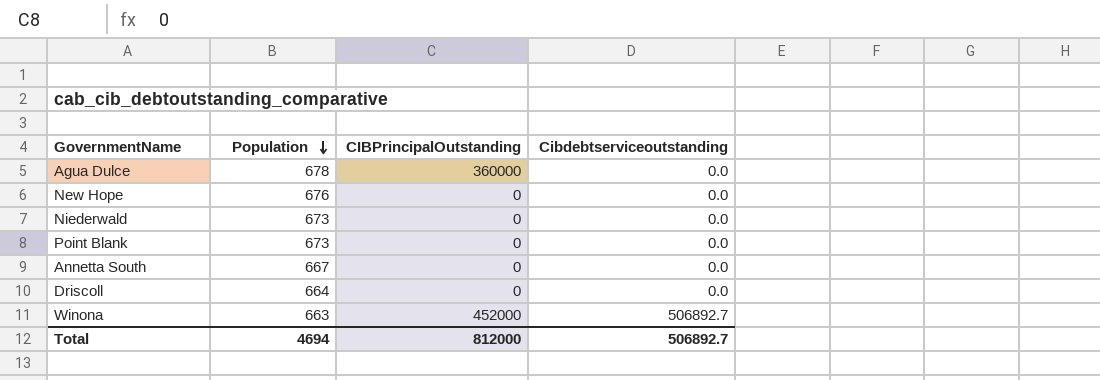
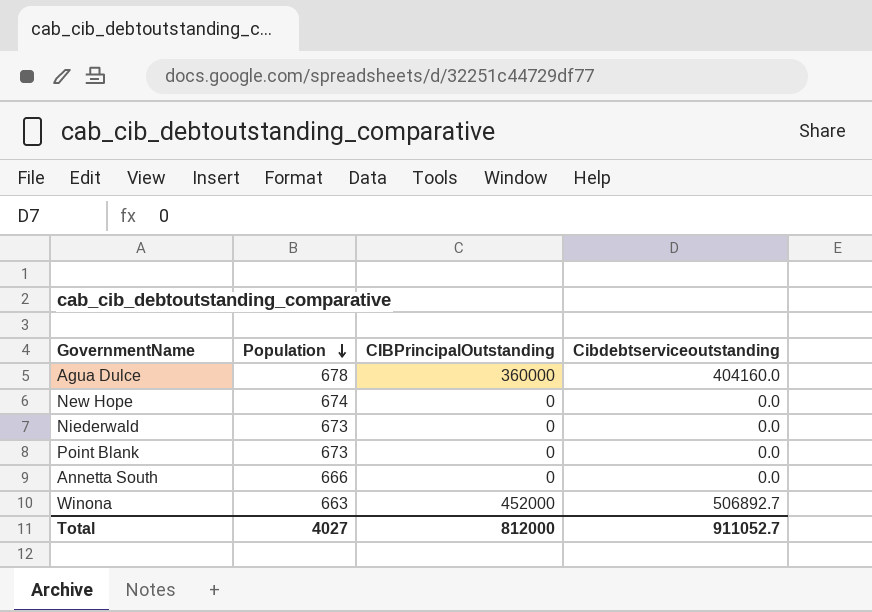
row Driscoll: 664 | 0 | 0.0 -> none
Agua Dulce | Cibdebtserviceoutstanding: 0.0 -> 404160.0
New Hope | Population: 676 -> 674
Annetta South | Population: 667 -> 666
Total | Population: 4694 -> 4027
Total | Cibdebtserviceoutstanding: 506892.7 -> 911052.7

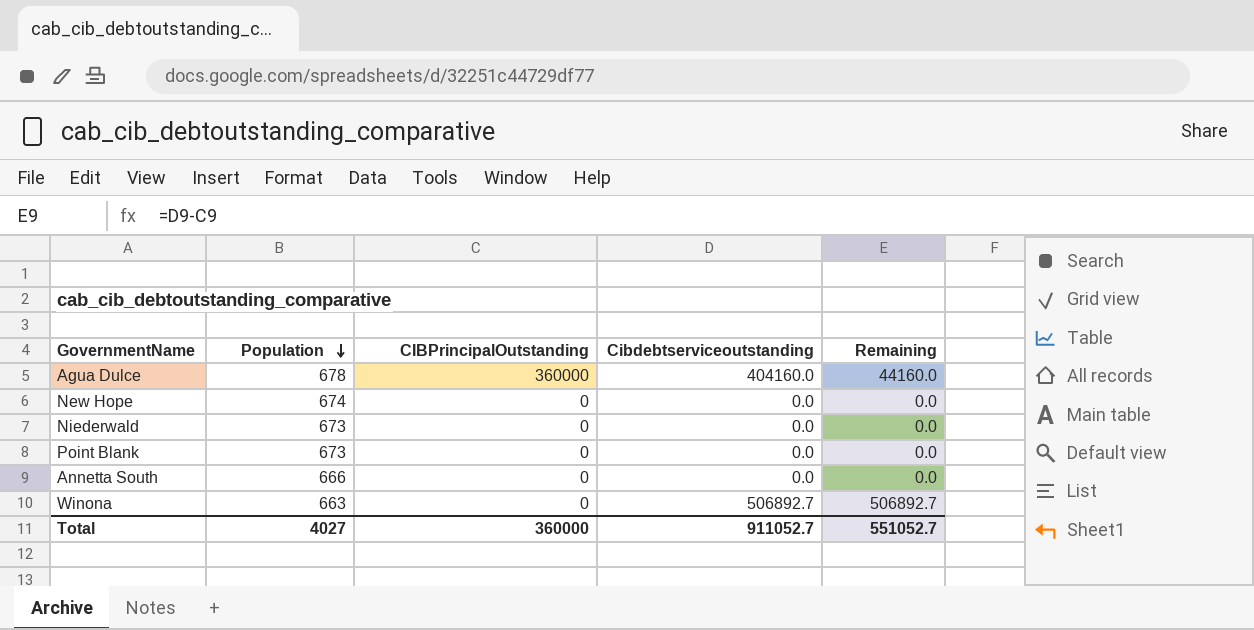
column Remaining | formula: none -> [Cibdebtserviceoutstanding] - [CIBPrincipalOutstanding]
Winona | CIBPrincipalOutstanding: 452000 -> 0
Total | CIBPrincipalOutstanding: 812000 -> 360000

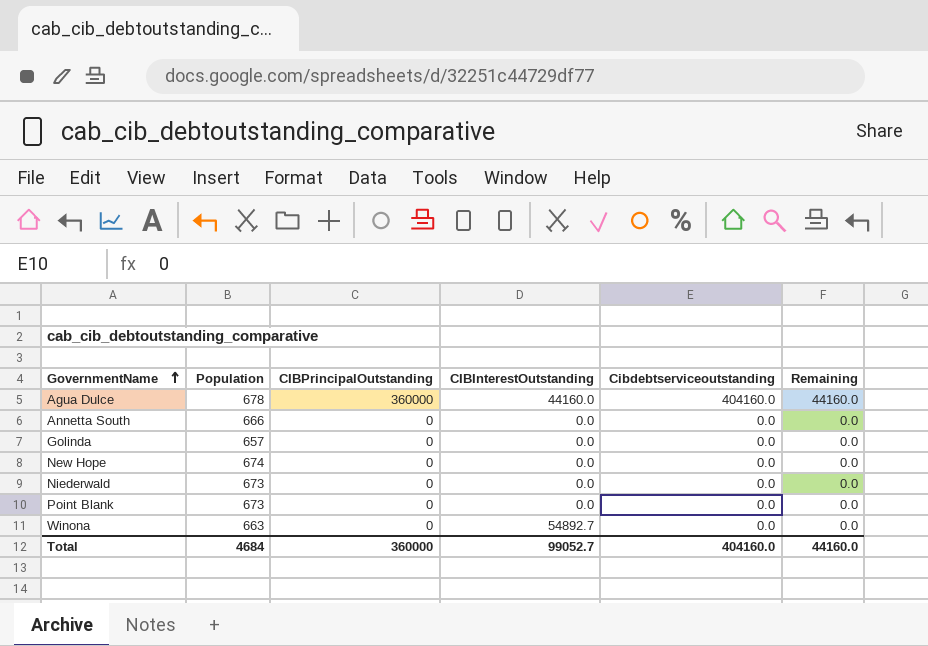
row order: Population descending -> GovernmentName ascending
column CIBInterestOutstanding | position: none -> 4
row Golinda: none -> 657 | 0 | 0.0 | 0.0 | 0.0
Winona | Cibdebtserviceoutstanding: 506892.7 -> 0.0
Winona | Remaining: 506892.7 -> 0.0
Total | Population: 4027 -> 4684
Total | Cibdebtserviceoutstanding: 911052.7 -> 404160.0
Total | Remaining: 551052.7 -> 44160.0

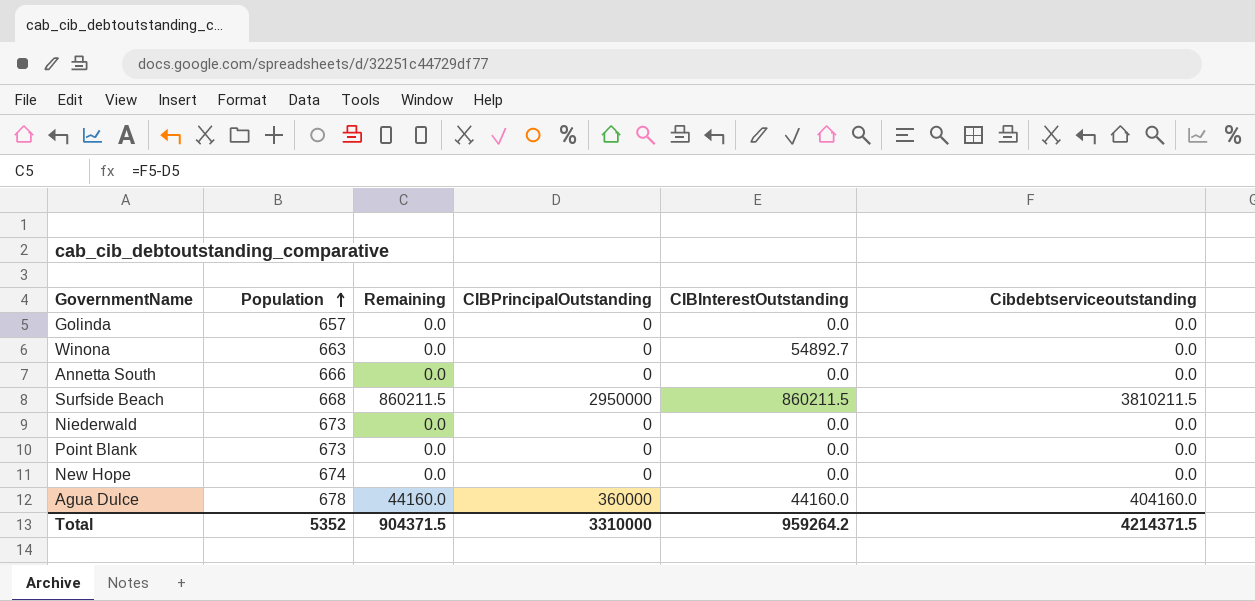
row order: GovernmentName ascending -> Population ascending
column Remaining | position: 6 -> 3
row Surfside Beach: none -> 668 | 860211.5 | 2950000 | 860211.5 | 3810211.5
Total | Population: 4684 -> 5352
Total | Remaining: 44160.0 -> 904371.5
Total | CIBPrincipalOutstanding: 360000 -> 3310000
Total | CIBInterestOutstanding: 99052.7 -> 959264.2
Total | Cibdebtserviceoutstanding: 404160.0 -> 4214371.5

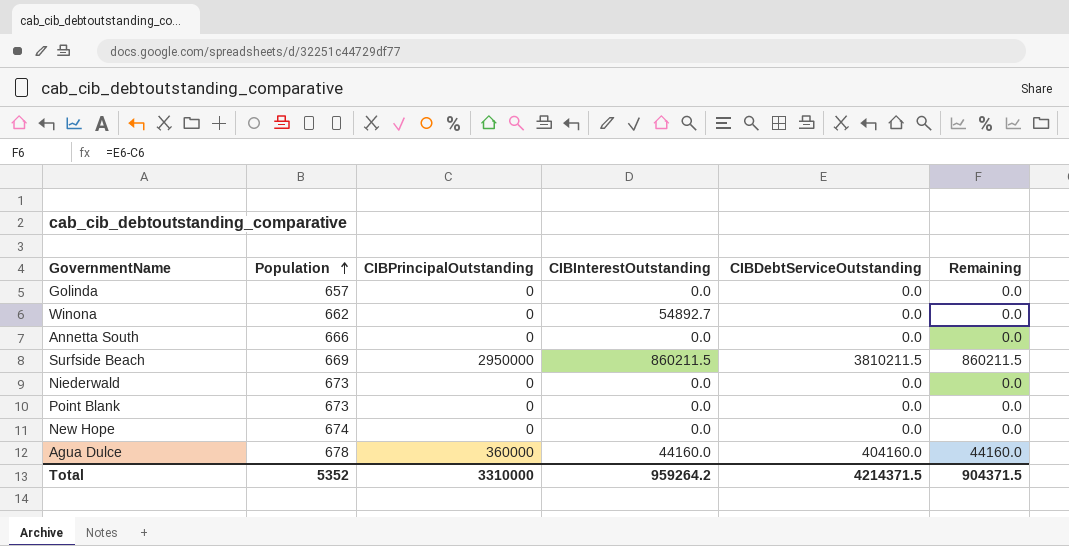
column name: Cibdebtserviceoutstanding -> CIBDebtServiceOutstanding
column Remaining | position: 3 -> 6
Winona | Population: 663 -> 662
Surfside Beach | Population: 668 -> 669

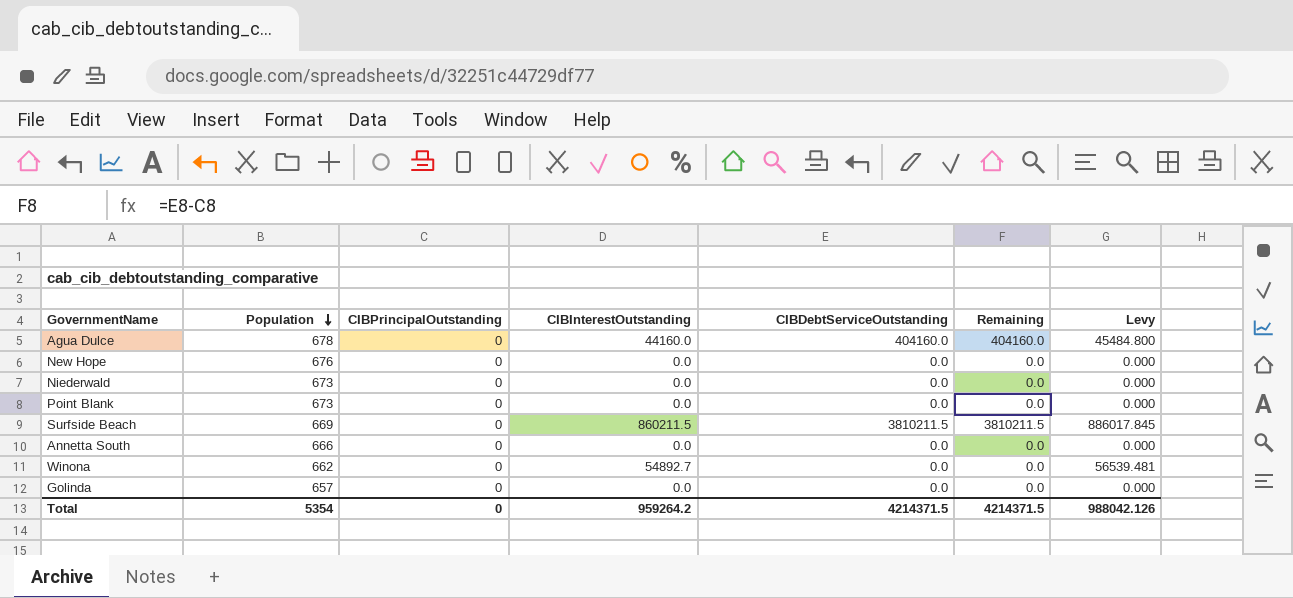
row order: Population ascending -> Population descending
column Levy | formula: none -> [CIBInterestOutstanding] * 1.03
Agua Dulce | CIBPrincipalOutstanding: 360000 -> 0
Agua Dulce | Remaining: 44160.0 -> 404160.0
New Hope | Population: 674 -> 676
Surfside Beach | CIBPrincipalOutstanding: 2950000 -> 0
Surfside Beach | Remaining: 860211.5 -> 3810211.5
Total | Population: 5352 -> 5354
Total | CIBPrincipalOutstanding: 3310000 -> 0
Total | Remaining: 904371.5 -> 4214371.5

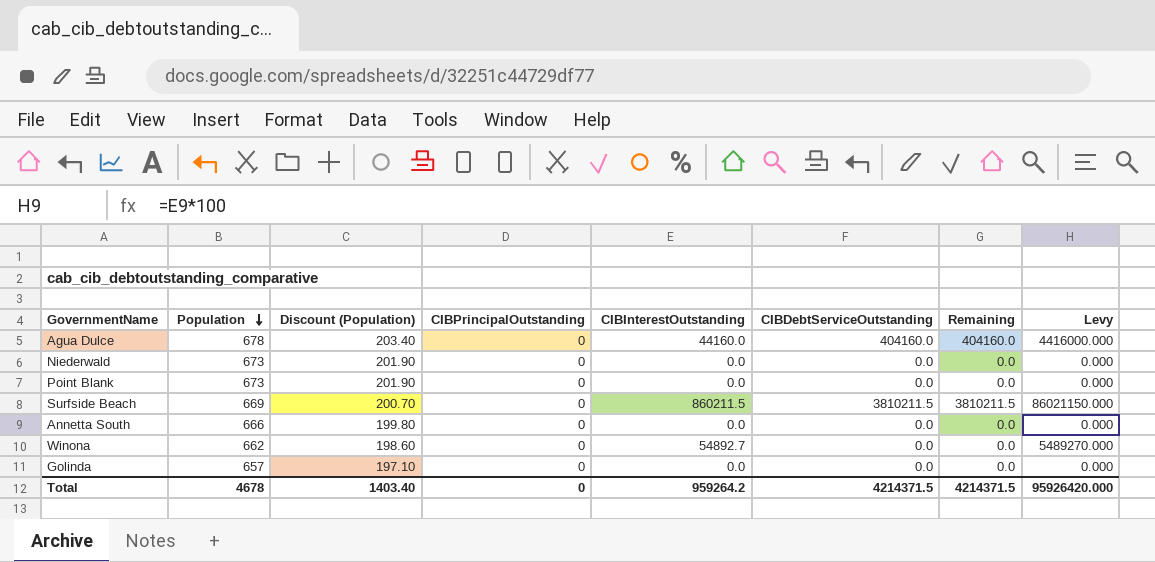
column Discount (Population) | formula: none -> [Population] * 0.3
column Levy | formula: [CIBInterestOutstanding] * 1.03 -> [CIBInterestOutstanding] * 100
row New Hope: 676 | 0 | 0.0 | 0.0 | 0.0 | 0.000 -> none
Total | Population: 5354 -> 4678
Total | Levy: 988042.126 -> 95926420.000

